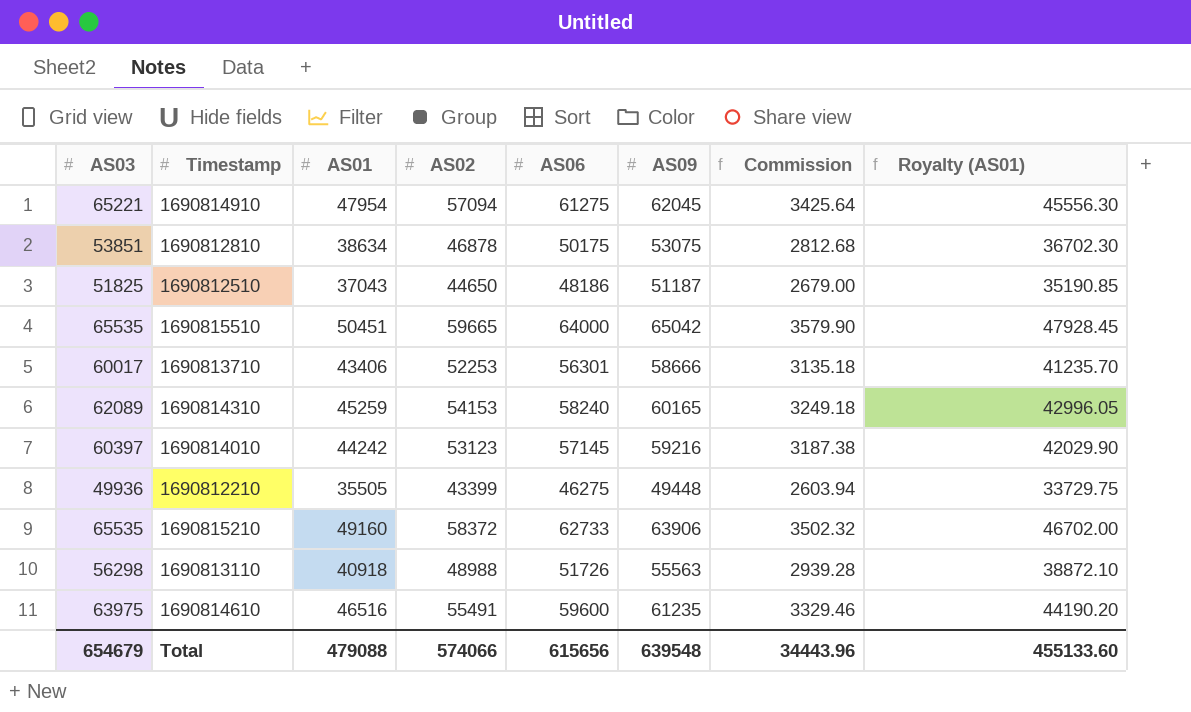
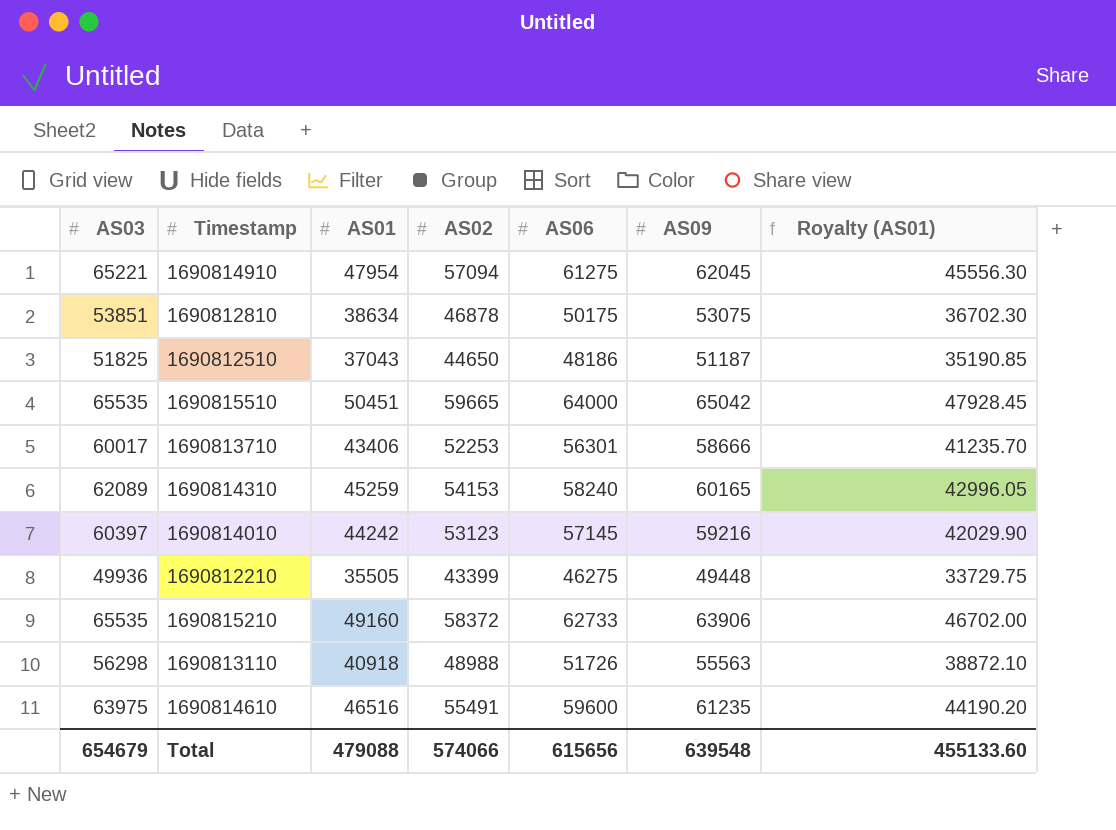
column Commission | formula: [AS02] * 0.06 -> none

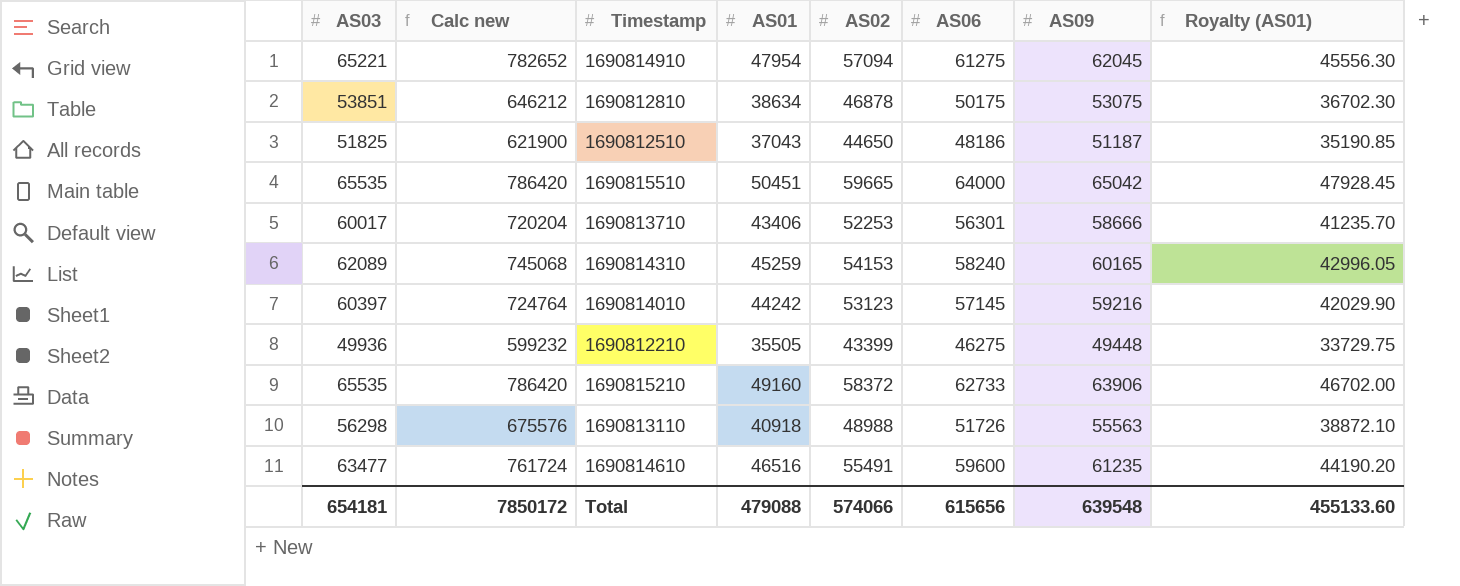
column Calc new | formula: none -> [AS03] * 12
1690814610 | AS03: 63975 -> 63477
Total | AS03: 654679 -> 654181

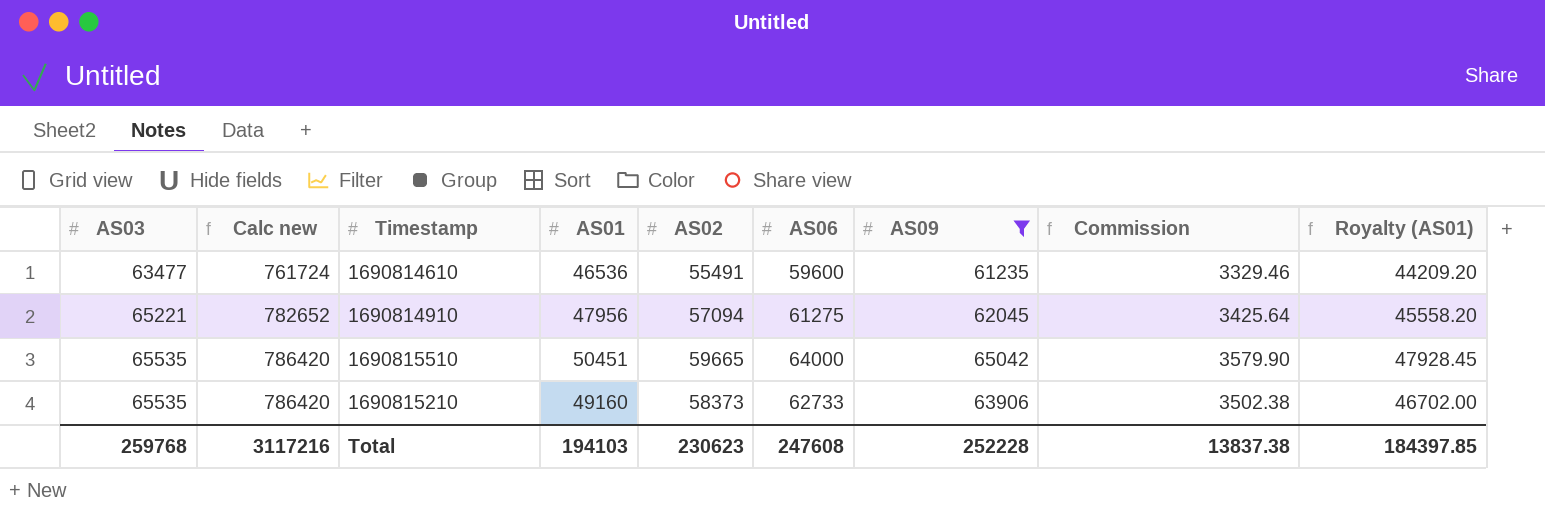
filter: none -> AS09 >= 61235
row order: none -> AS03 ascending
column Commission | formula: none -> [AS02] * 0.06
1690814610 | AS01: 46516 -> 46536
1690814610 | Royalty (AS01): 44190.20 -> 44209.20
1690814910 | AS01: 47954 -> 47956
1690814910 | Royalty (AS01): 45556.30 -> 45558.20
1690815210 | AS02: 58372 -> 58373
Total | AS03: 654181 -> 259768
Total | Calc new: 7850172 -> 3117216
Total | AS01: 479088 -> 194103
Total | AS02: 574066 -> 230623
Total | AS06: 615656 -> 247608
Total | AS09: 639548 -> 252228
Total | Royalty (AS01): 455133.60 -> 184397.85

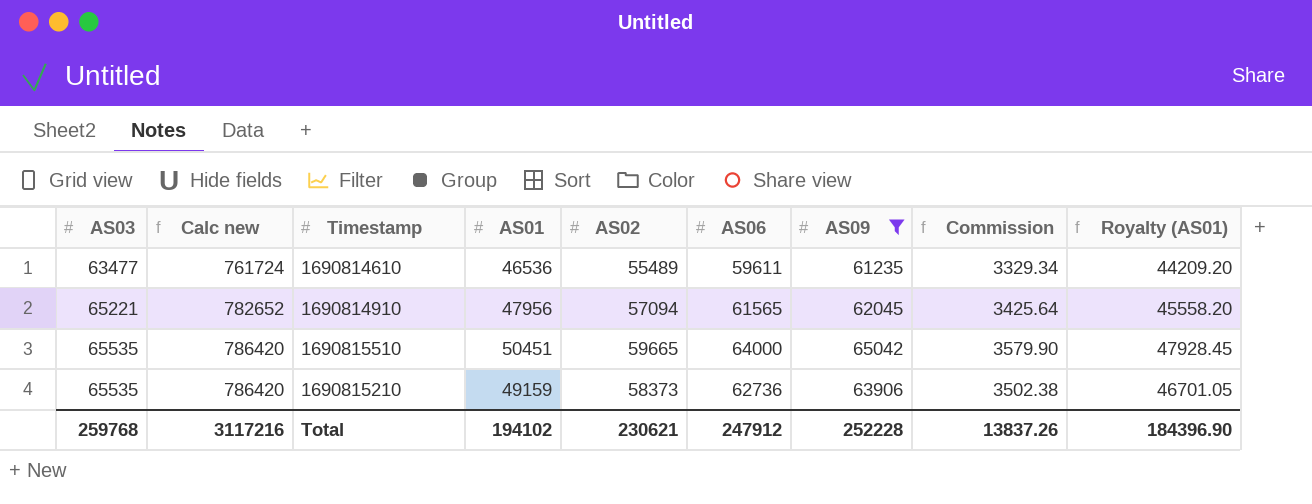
1690814610 | AS02: 55491 -> 55489
1690814610 | AS06: 59600 -> 59611
1690814610 | Commission: 3329.46 -> 3329.34
1690814910 | AS06: 61275 -> 61565
1690815210 | AS01: 49160 -> 49159
1690815210 | AS06: 62733 -> 62736
1690815210 | Royalty (AS01): 46702.00 -> 46701.05
Total | AS01: 194103 -> 194102
Total | AS02: 230623 -> 230621
Total | AS06: 247608 -> 247912
Total | Commission: 13837.38 -> 13837.26
Total | Royalty (AS01): 184397.85 -> 184396.90

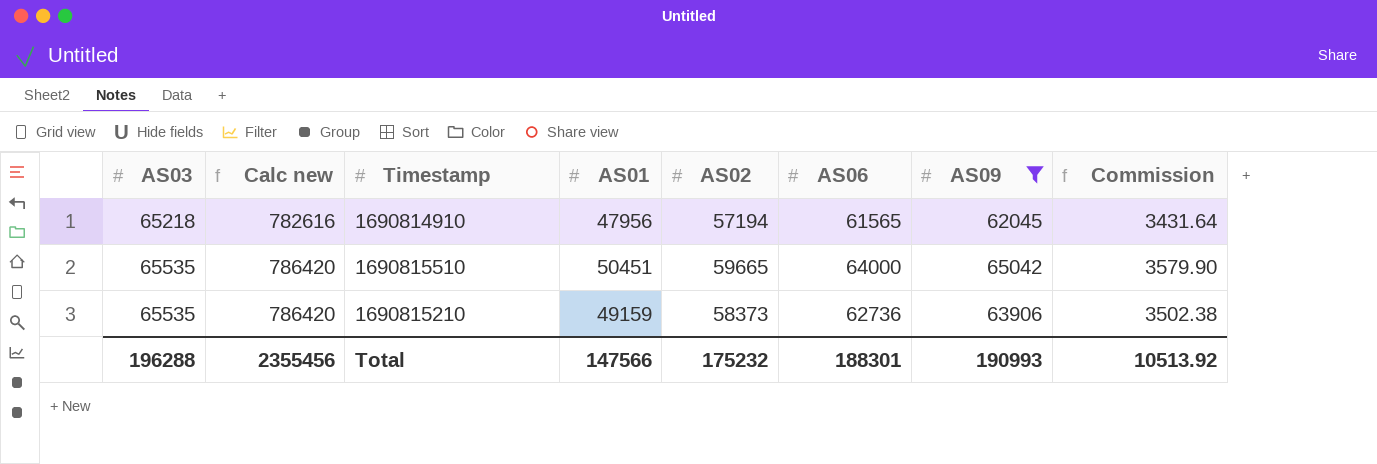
column Royalty (AS01) | formula: [AS01] * 0.95 -> none
row 1690814610: 63477 | 761724 | 46536 | 55489 | 59611 | 61235 | 3329.34 | 44209.20 -> none
1690814910 | AS03: 65221 -> 65218
1690814910 | Calc new: 782652 -> 782616
1690814910 | AS02: 57094 -> 57194
1690814910 | Commission: 3425.64 -> 3431.64
Total | AS03: 259768 -> 196288
Total | Calc new: 3117216 -> 2355456
Total | AS01: 194102 -> 147566
Total | AS02: 230621 -> 175232
Total | AS06: 247912 -> 188301
Total | AS09: 252228 -> 190993
Total | Commission: 13837.26 -> 10513.92

